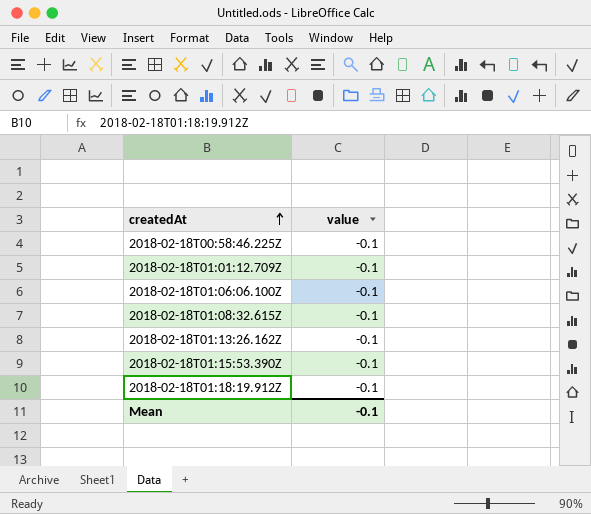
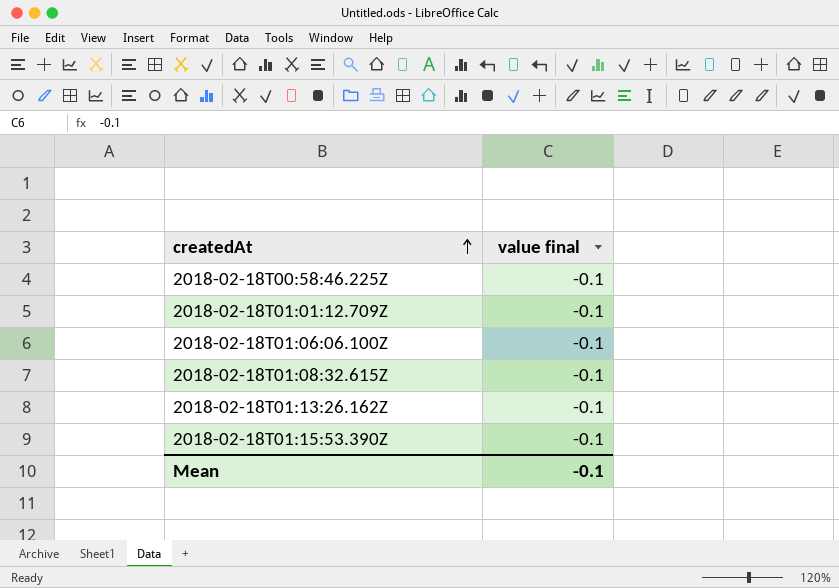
column name: value -> value final
row 2018-02-18T01:18:19.912Z: -0.1 -> none

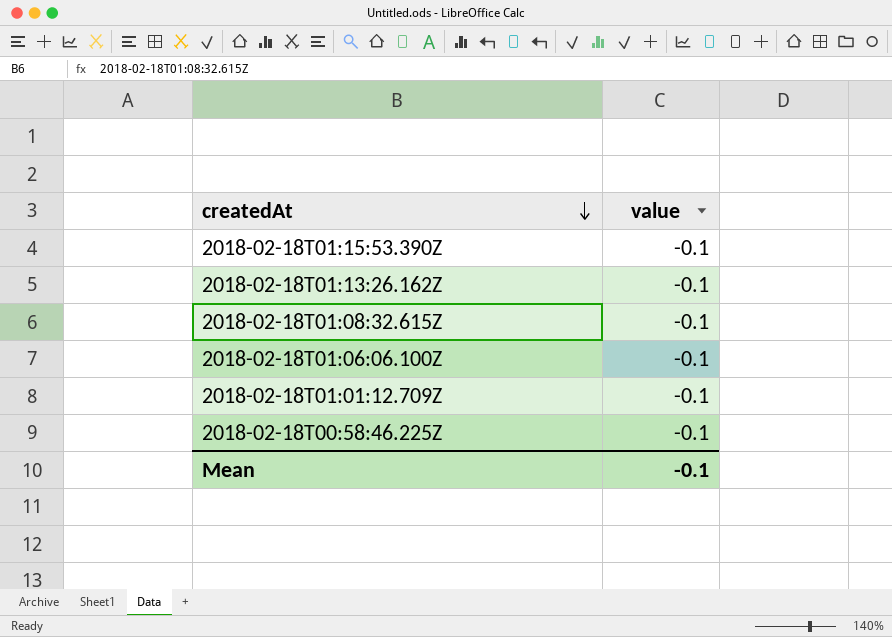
row order: createdAt ascending -> createdAt descending
column name: value final -> value

